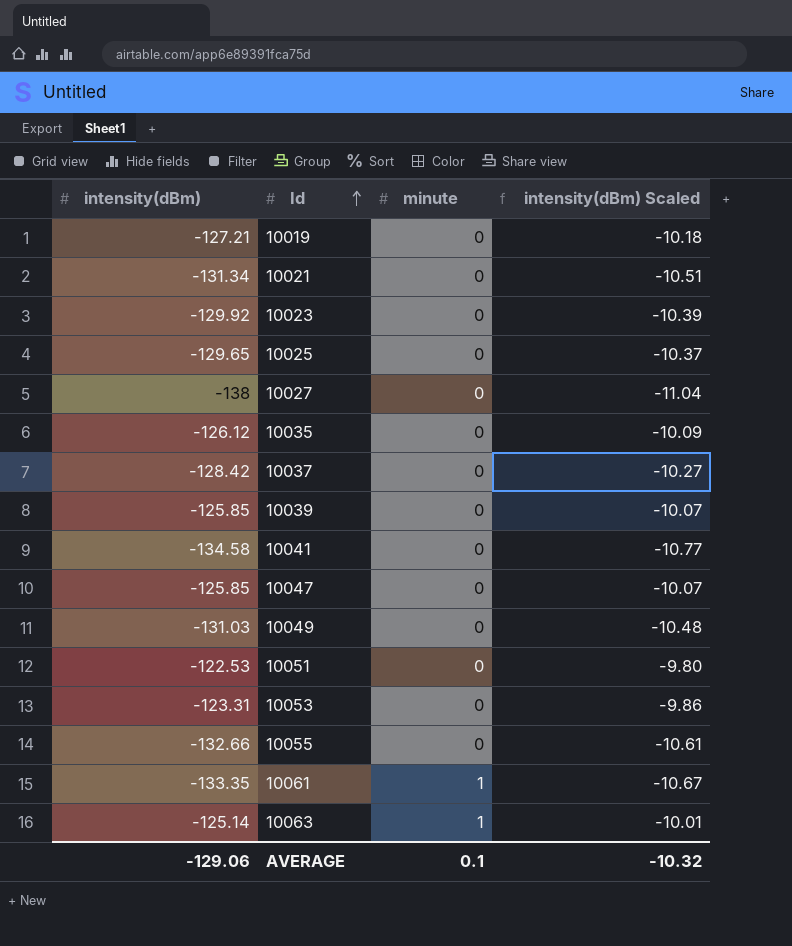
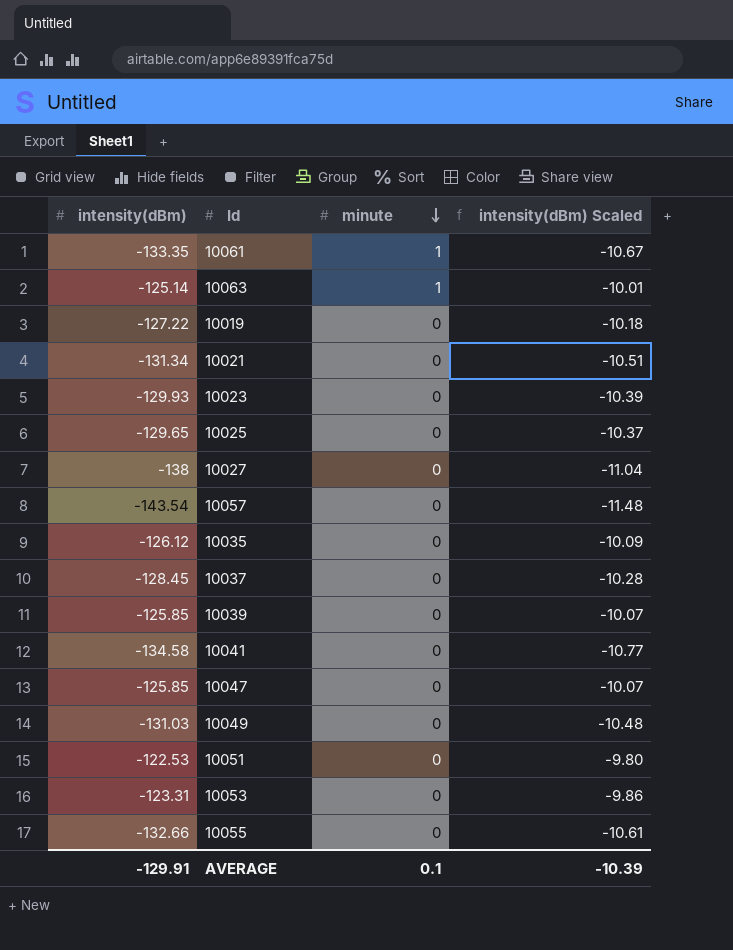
row order: Id ascending -> minute descending
10019 | intensity(dBm): -127.21 -> -127.22
10023 | intensity(dBm): -129.92 -> -129.93
row 10057: none -> -143.54 | 0 | -11.48
10037 | intensity(dBm): -128.42 -> -128.45
10037 | intensity(dBm) Scaled: -10.27 -> -10.28
AVERAGE | intensity(dBm): -129.06 -> -129.91
AVERAGE | intensity(dBm) Scaled: -10.32 -> -10.39

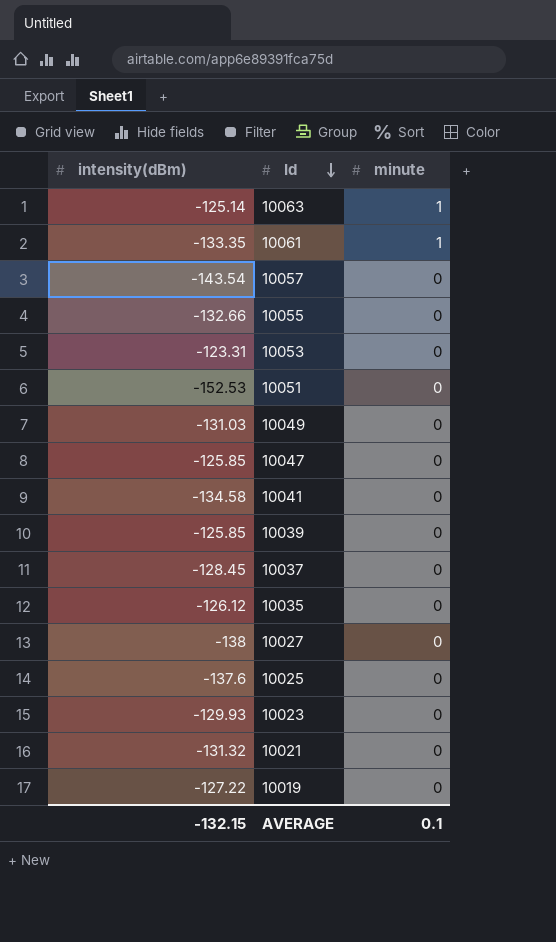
row order: minute descending -> Id descending
column intensity(dBm) Scaled | formula: [intensity(dBm)] * 0.08 -> none
10051 | intensity(dBm): -122.53 -> -152.53
10025 | intensity(dBm): -129.65 -> -137.6
10021 | intensity(dBm): -131.34 -> -131.32
AVERAGE | intensity(dBm): -129.91 -> -132.15

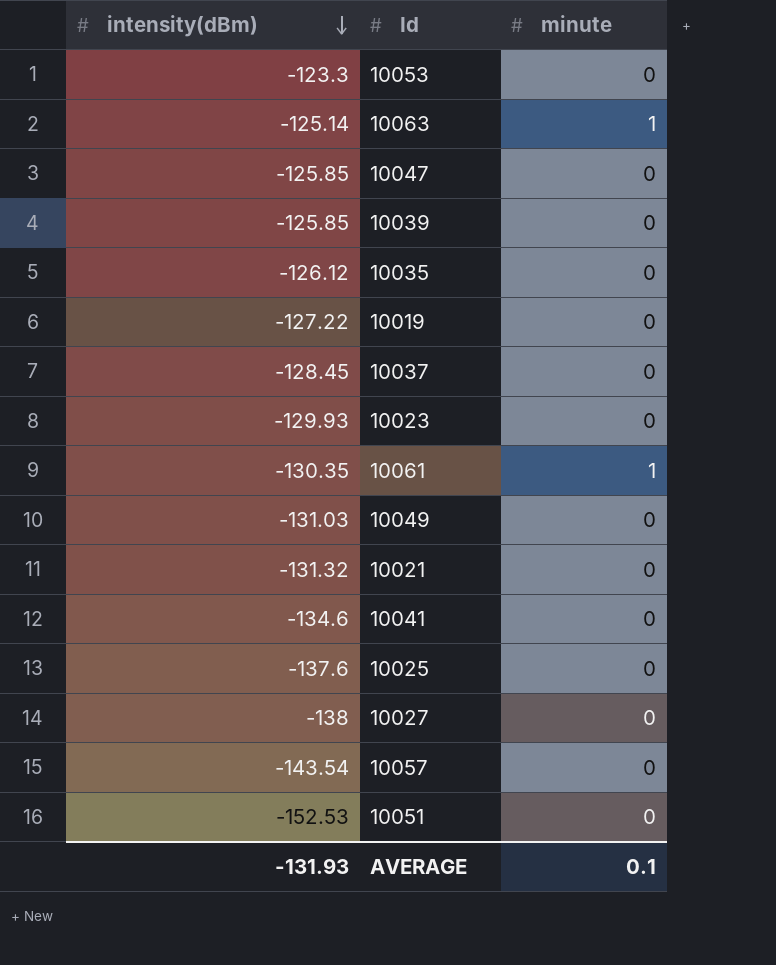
row order: Id descending -> intensity(dBm) descending
row 10055: -132.66 | 0 -> none
10053 | intensity(dBm): -123.31 -> -123.3
10061 | intensity(dBm): -133.35 -> -130.35
10041 | intensity(dBm): -134.58 -> -134.6
AVERAGE | intensity(dBm): -132.15 -> -131.93

